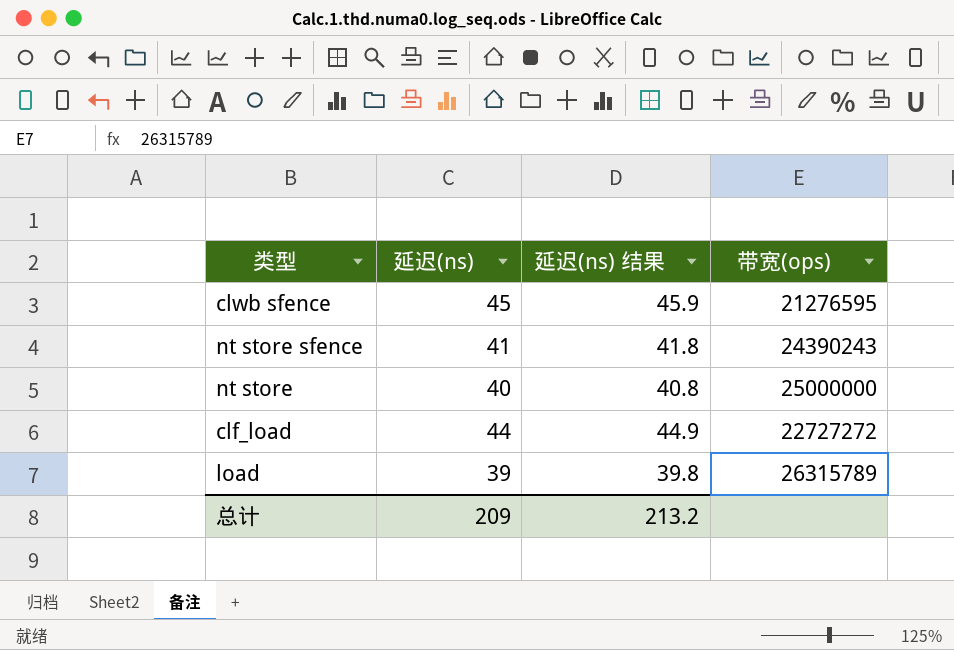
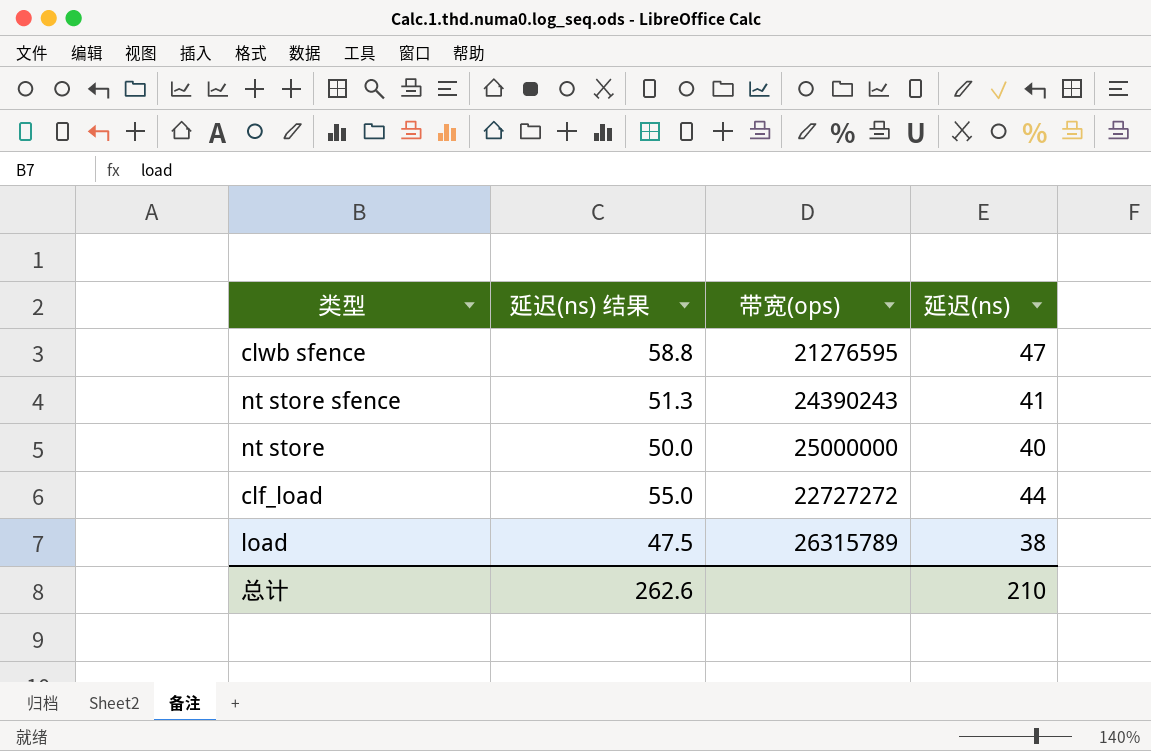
column 延迟(ns) 结果 | formula: [延迟(ns)] * 1.02 -> [延迟(ns)] * 1.25
column 延迟(ns) | position: 2 -> 4
clwb sfence | 延迟(ns): 45 -> 47
load | 延迟(ns): 39 -> 38
总计 | 延迟(ns) 结果: 213.2 -> 262.6
总计 | 延迟(ns): 209 -> 210

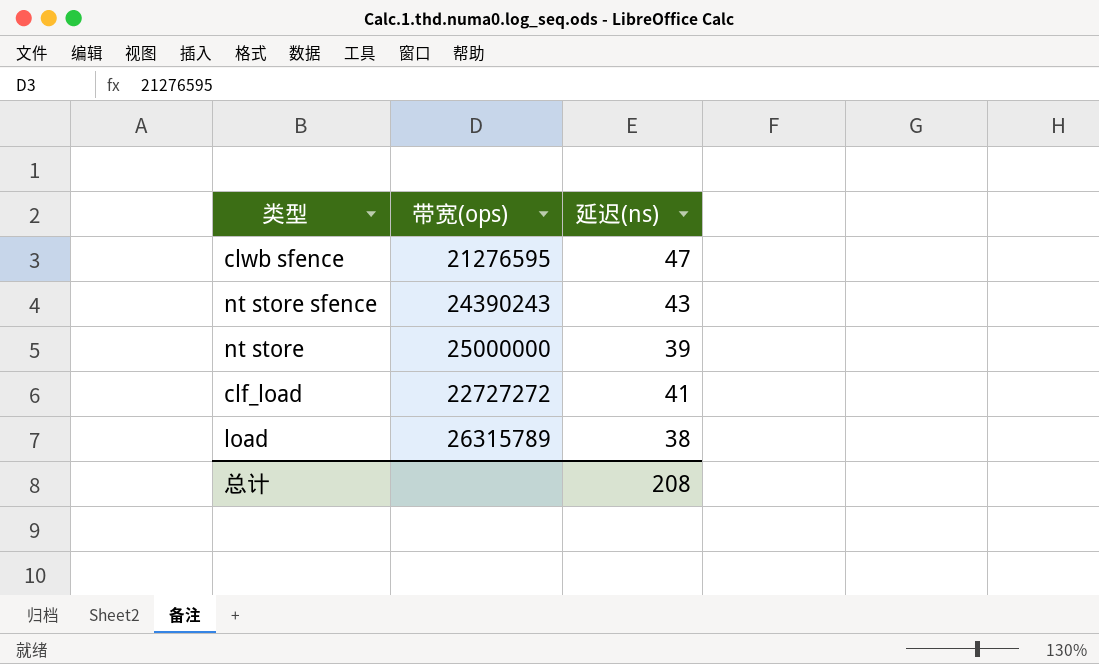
column 延迟(ns) 结果 | formula: [延迟(ns)] * 1.25 -> none
nt store sfence | 延迟(ns): 41 -> 43
nt store | 延迟(ns): 40 -> 39
clf_load | 延迟(ns): 44 -> 41
总计 | 延迟(ns): 210 -> 208

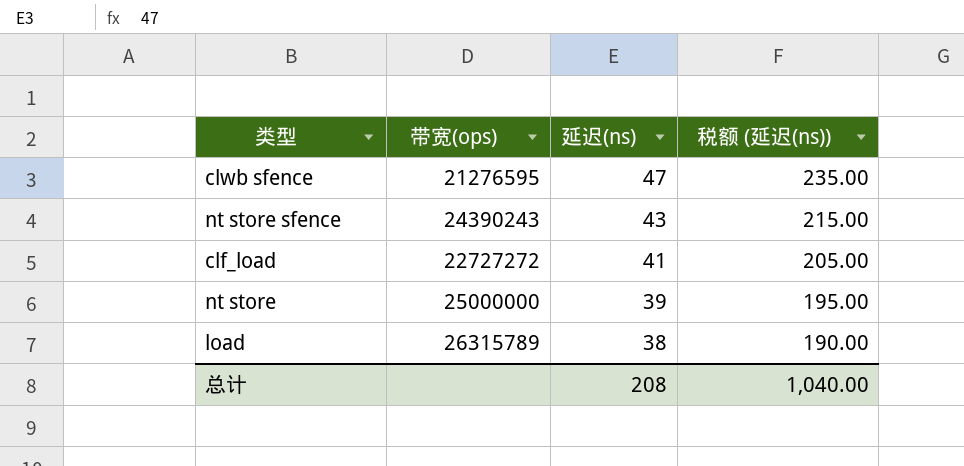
row order: none -> 延迟(ns) descending
column 税额 (延迟(ns)) | formula: none -> [延迟(ns)] * 5

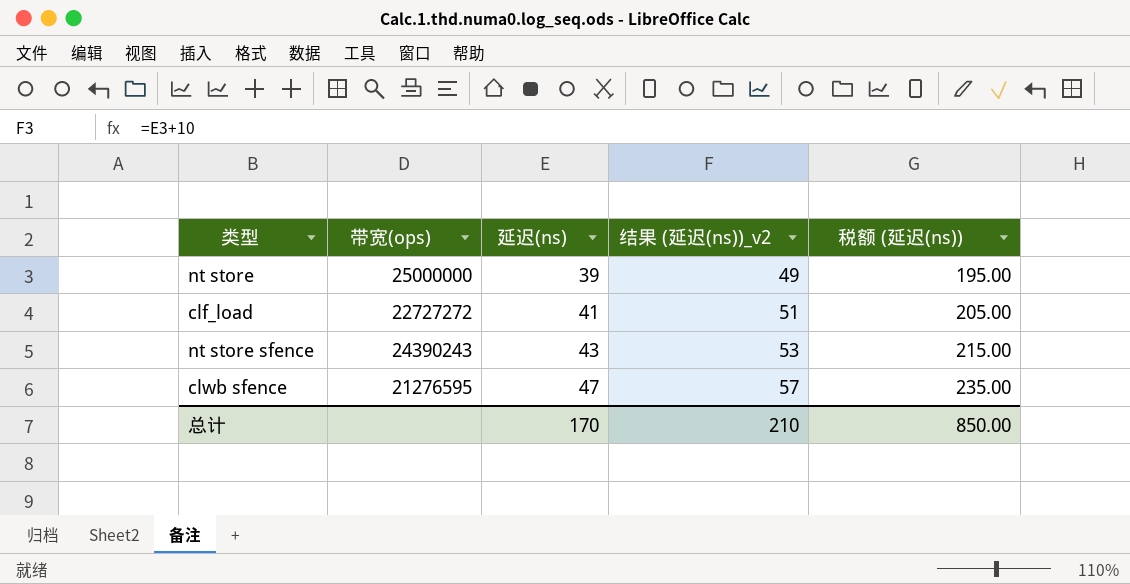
row order: 延迟(ns) descending -> 延迟(ns) ascending
column 结果 (延迟(ns))_v2 | formula: none -> [延迟(ns)] + 10
row load: 26315789 | 38 | 190.00 -> none
总计 | 延迟(ns): 208 -> 170
总计 | 税额 (延迟(ns)): 1,040.00 -> 850.00

